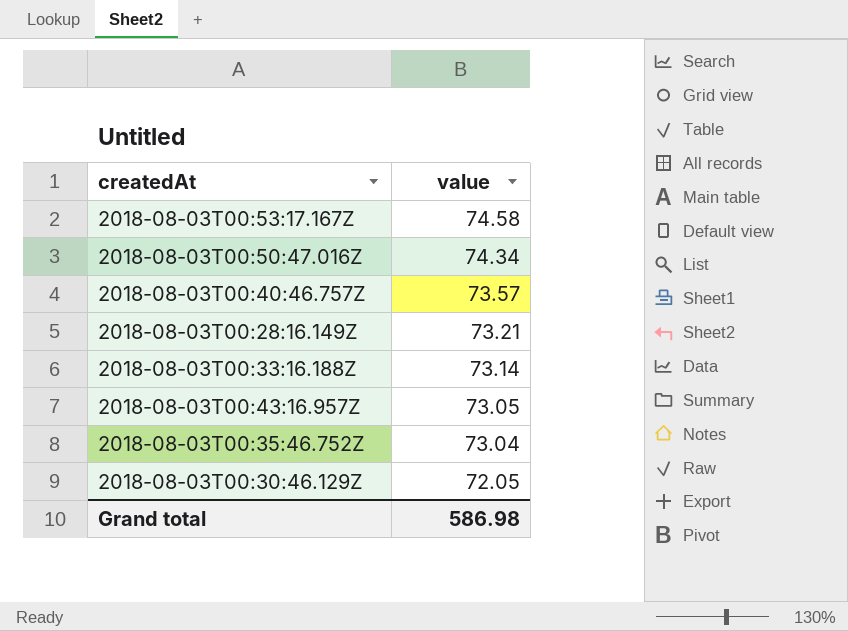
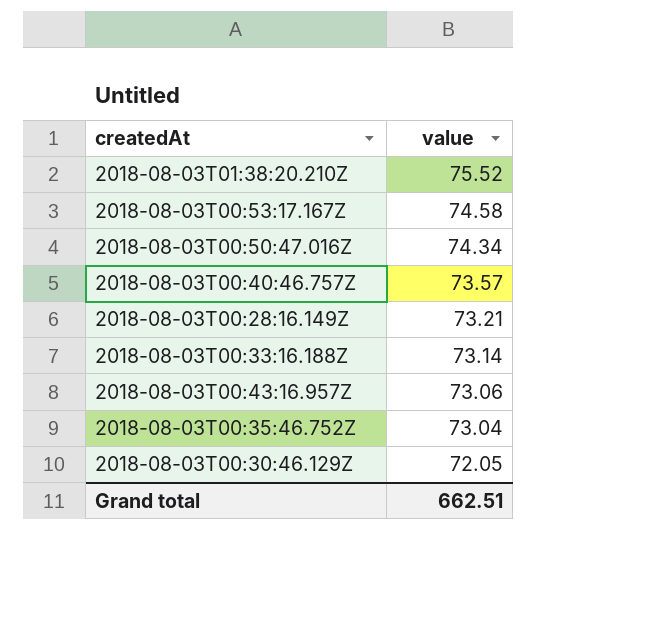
row 2018-08-03T01:38:20.210Z: none -> 75.52
2018-08-03T00:43:16.957Z | value: 73.05 -> 73.06
Grand total | value: 586.98 -> 662.51

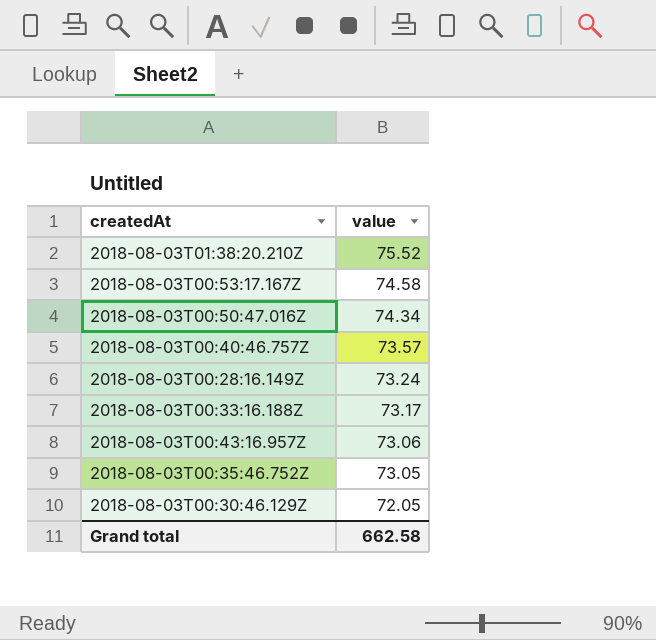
2018-08-03T00:28:16.149Z | value: 73.21 -> 73.24
2018-08-03T00:33:16.188Z | value: 73.14 -> 73.17
2018-08-03T00:35:46.752Z | value: 73.04 -> 73.05
Grand total | value: 662.51 -> 662.58

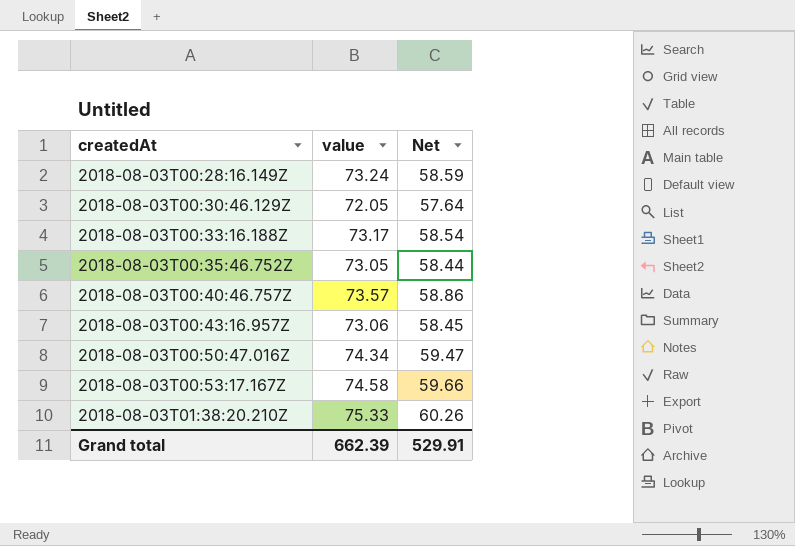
row order: value descending -> createdAt ascending
column Net | formula: none -> [value] * 0.8
2018-08-03T01:38:20.210Z | value: 75.52 -> 75.33
Grand total | value: 662.58 -> 662.39

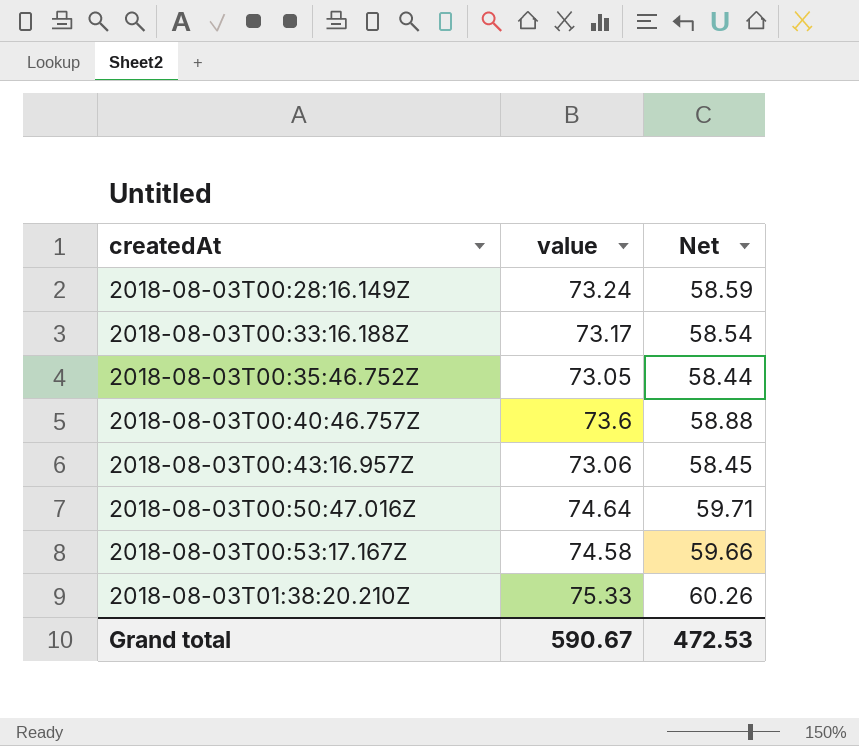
row 2018-08-03T00:30:46.129Z: 72.05 | 57.64 -> none
2018-08-03T00:40:46.757Z | value: 73.57 -> 73.6
2018-08-03T00:40:46.757Z | Net: 58.86 -> 58.88
2018-08-03T00:50:47.016Z | value: 74.34 -> 74.64
2018-08-03T00:50:47.016Z | Net: 59.47 -> 59.71
Grand total | value: 662.39 -> 590.67
Grand total | Net: 529.91 -> 472.53

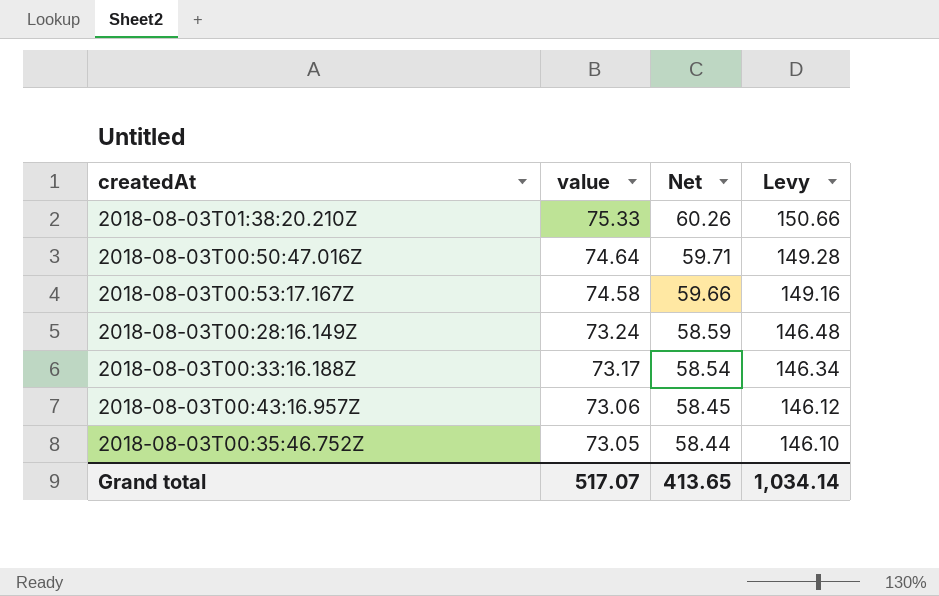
row order: createdAt ascending -> value descending
column Levy | formula: none -> [value] * 2
row 2018-08-03T00:40:46.757Z: 73.6 | 58.88 -> none
Grand total | value: 590.67 -> 517.07
Grand total | Net: 472.53 -> 413.65

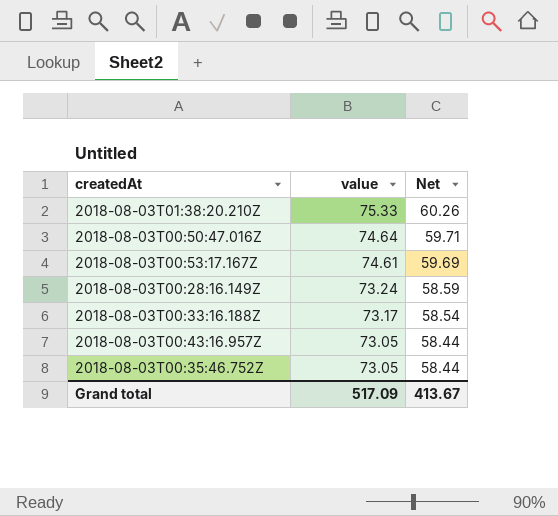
column Levy | formula: [value] * 2 -> none
2018-08-03T00:53:17.167Z | value: 74.58 -> 74.61
2018-08-03T00:53:17.167Z | Net: 59.66 -> 59.69
2018-08-03T00:43:16.957Z | value: 73.06 -> 73.05
2018-08-03T00:43:16.957Z | Net: 58.45 -> 58.44
Grand total | value: 517.07 -> 517.09
Grand total | Net: 413.65 -> 413.67

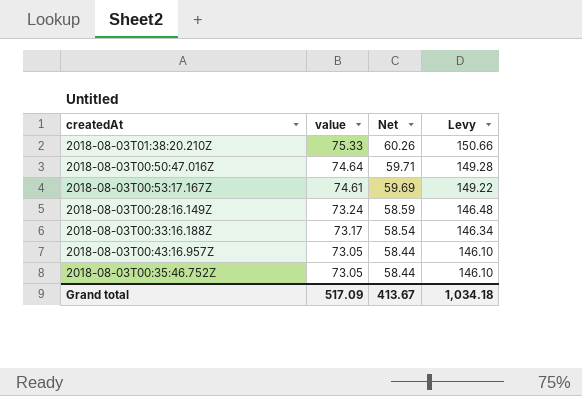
column Levy | formula: none -> [value] * 2

